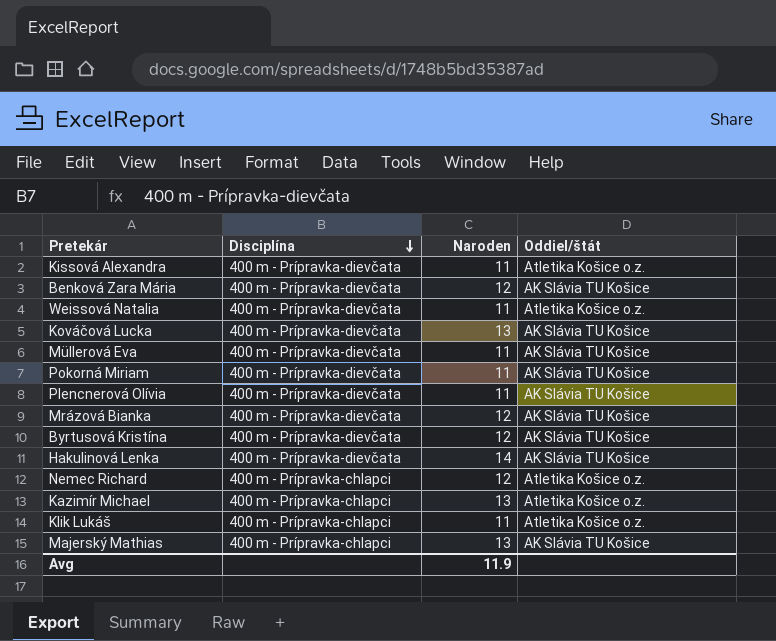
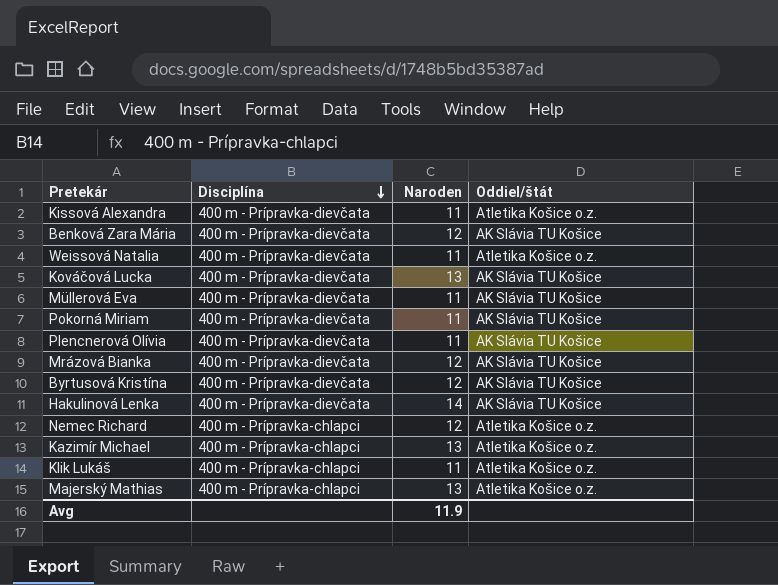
Majerský Mathias | Oddiel/štát: AK Slávia TU Košice -> Atletika Košice o.z.

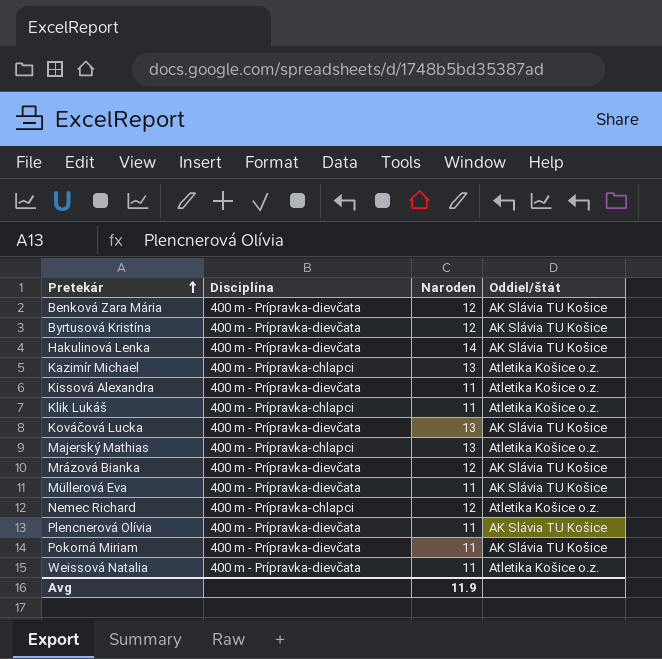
row order: Disciplína descending -> Pretekár ascending

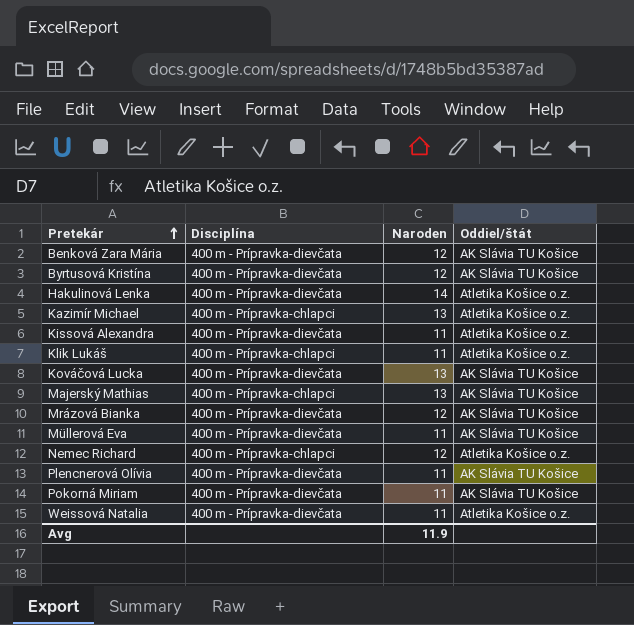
Hakulinová Lenka | Oddiel/štát: AK Slávia TU Košice -> Atletika Košice o.z.
Majerský Mathias | Oddiel/štát: Atletika Košice o.z. -> AK Slávia TU Košice

